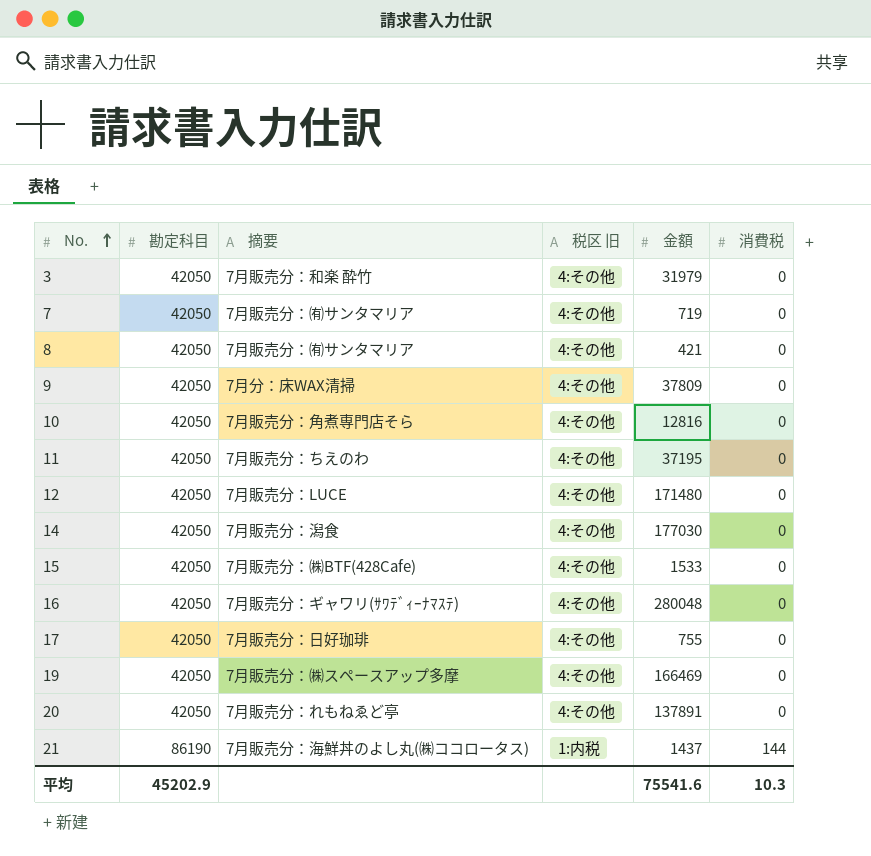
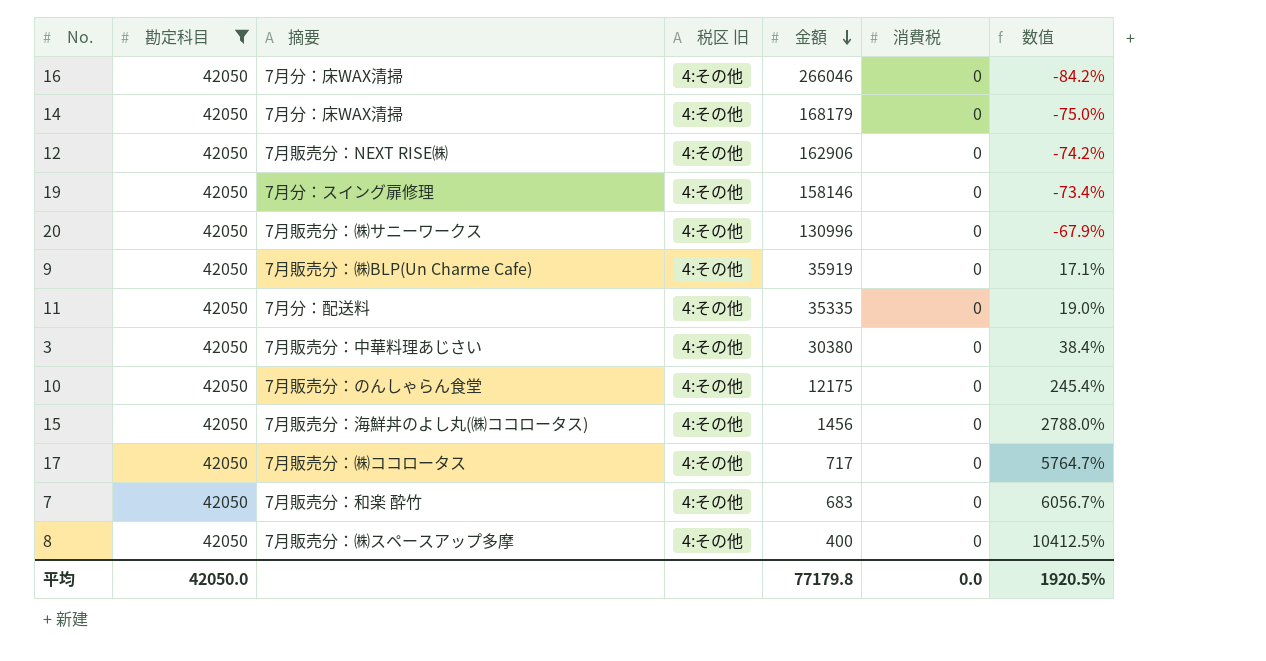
filter: none -> 勘定科目 = 42050
row order: No. ascending -> 金額 descending
column 数值 | formula: none -> ([勘定科目] - [金額]) / [金額]
16 | 摘要: 7月販売分：ギャワリ(ｻﾜﾃﾞｨｰﾅﾏｽﾃ) -> 7月分：床WAX清掃
16 | 金額: 280048 -> 266046
14 | 摘要: 7月販売分：潟食 -> 7月分：床WAX清掃
14 | 金額: 177030 -> 168179
12 | 摘要: 7月販売分：LUCE -> 7月販売分：NEXT RISE㈱
12 | 金額: 171480 -> 162906
19 | 摘要: 7月販売分：㈱スペースアップ多摩 -> 7月分：スイング扉修理
19 | 金額: 166469 -> 158146
20 | 摘要: 7月販売分：れもねゑど亭 -> 7月販売分：㈱サニーワークス
20 | 金額: 137891 -> 130996
9 | 摘要: 7月分：床WAX清掃 -> 7月販売分：㈱BLP(Un Charme Cafe)
9 | 金額: 37809 -> 35919
11 | 摘要: 7月販売分：ちえのわ -> 7月分：配送料
11 | 金額: 37195 -> 35335
3 | 摘要: 7月販売分：和楽 酔竹 -> 7月販売分：中華料理あじさい
3 | 金額: 31979 -> 30380
10 | 摘要: 7月販売分：角煮専門店そら -> 7月販売分：のんしゃらん食堂
10 | 金額: 12816 -> 12175
15 | 摘要: 7月販売分：㈱BTF(428Cafe) -> 7月販売分：海鮮丼のよし丸(㈱ココロータス)
15 | 金額: 1533 -> 1456
17 | 摘要: 7月販売分：日好珈琲 -> 7月販売分：㈱ココロータス
17 | 金額: 755 -> 717
7 | 摘要: 7月販売分：㈲サンタマリア -> 7月販売分：和楽 酔竹
7 | 金額: 719 -> 683
8 | 摘要: 7月販売分：㈲サンタマリア -> 7月販売分：㈱スペースアップ多摩
8 | 金額: 421 -> 400
平均 | 勘定科目: 45202.9 -> 42050.0
平均 | 金額: 75541.6 -> 77179.8
平均 | 消費税: 10.3 -> 0.0

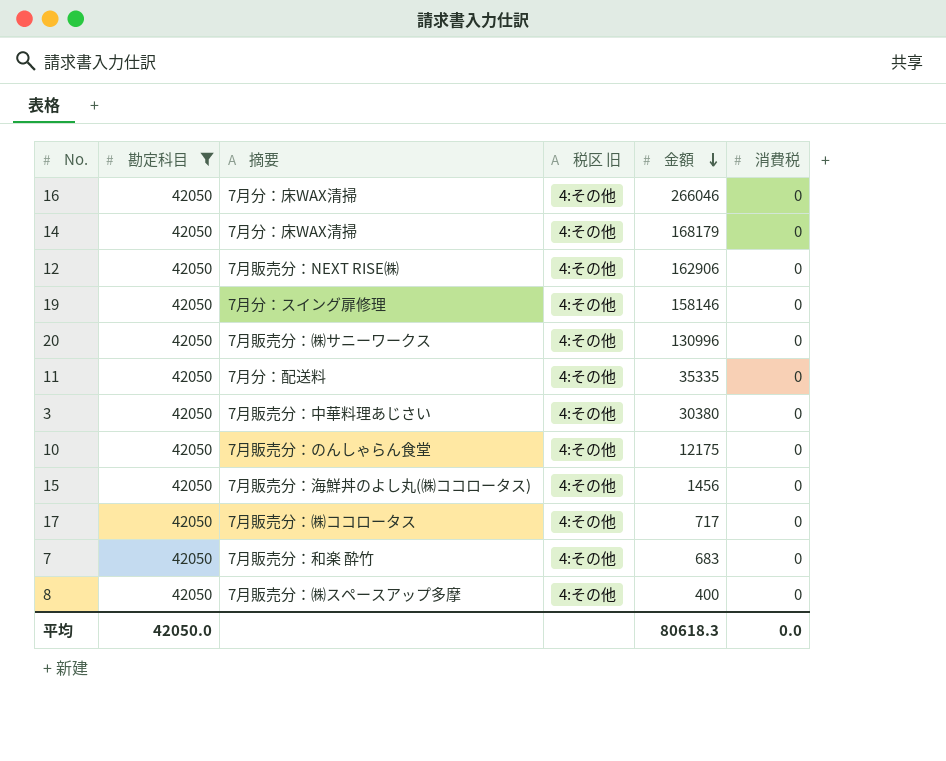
column 数值 | formula: ([勘定科目] - [金額]) / [金額] -> none
row 9: 42050 | 7月販売分：㈱BLP(Un Charme Cafe) | 4:その他 | 35919 | 0 | 17.1% -> none
平均 | 金額: 77179.8 -> 80618.3

